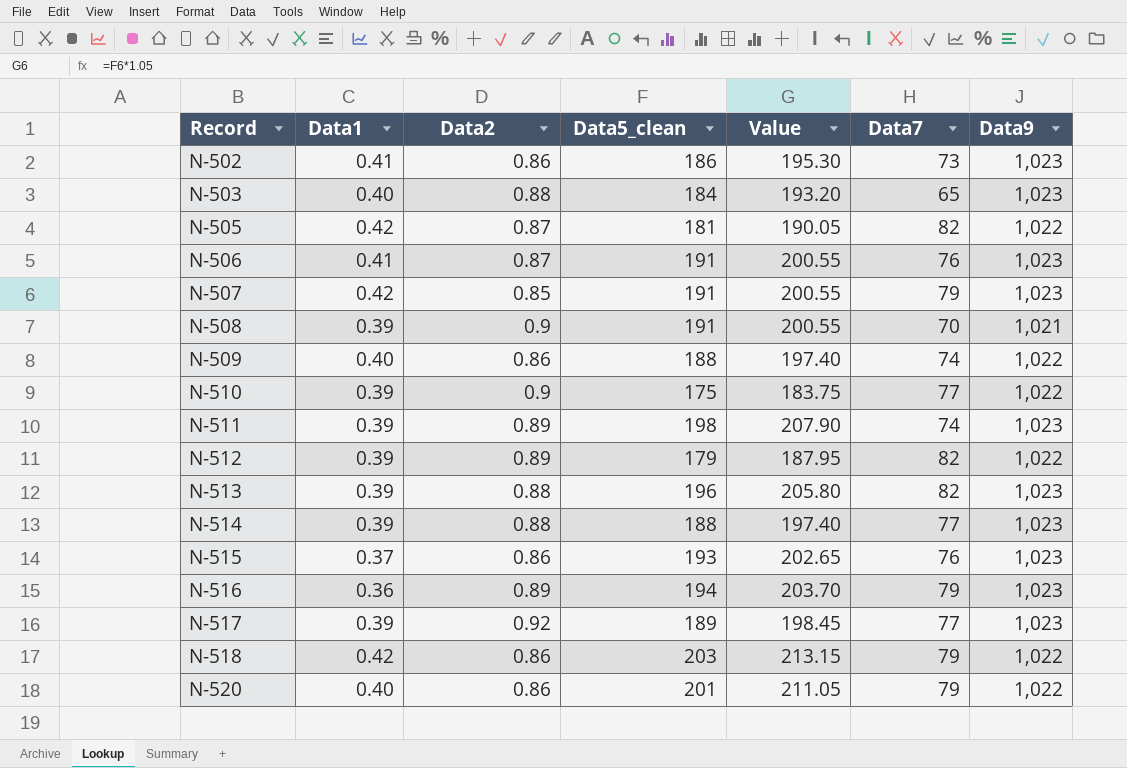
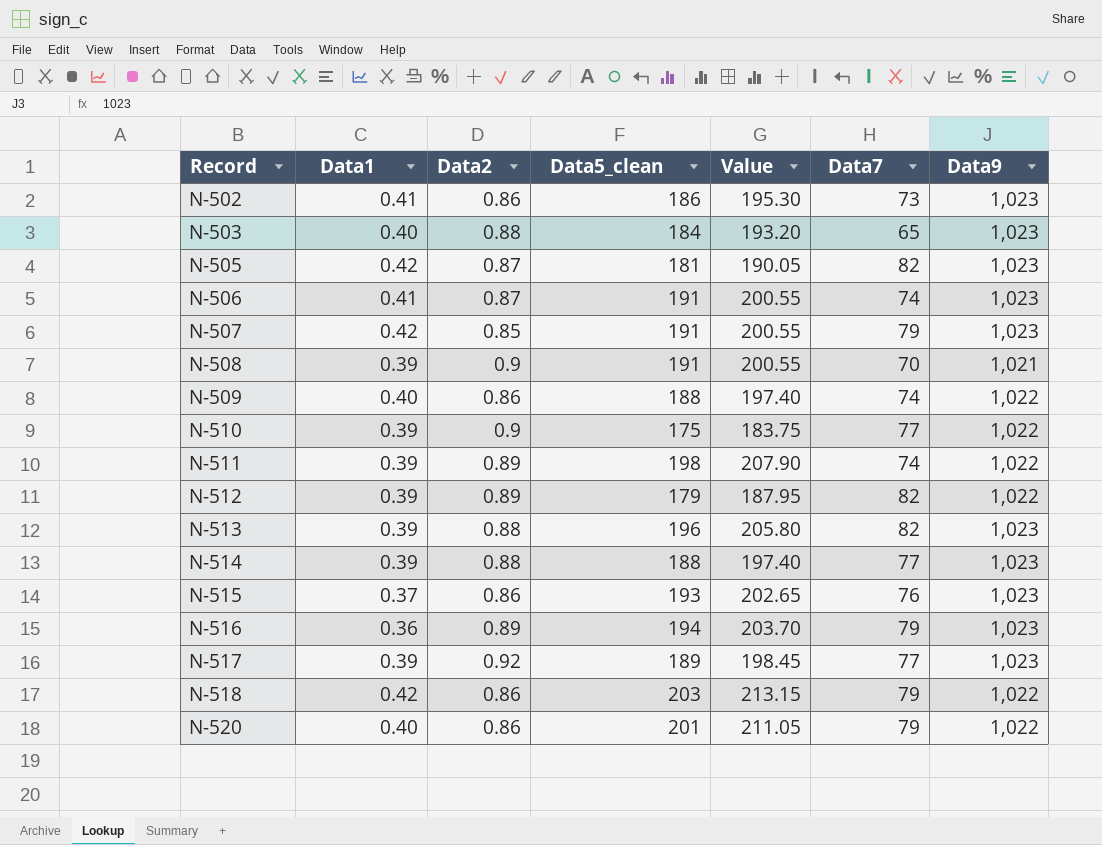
N-505 | Data9: 1,022 -> 1,023
N-506 | Data7: 76 -> 74
N-511 | Data9: 1,023 -> 1,022

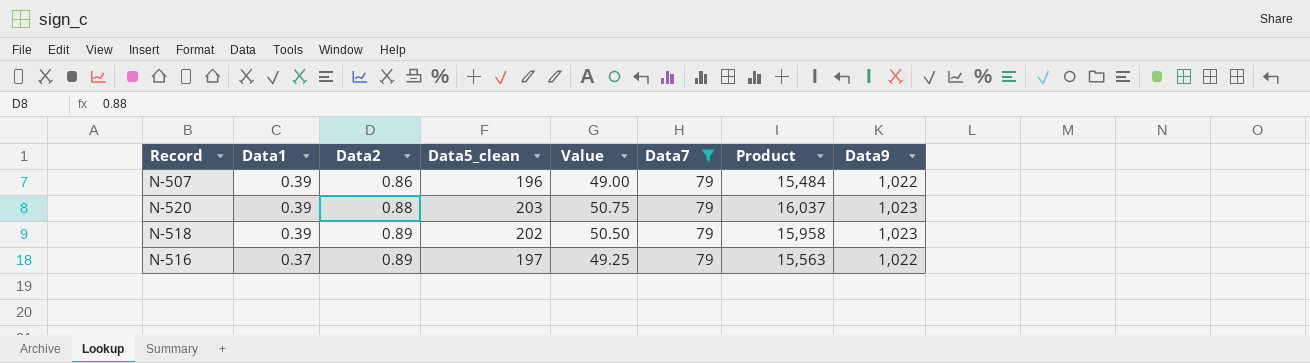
filter: none -> Data7 = 79
row order: Record ascending -> Data1 descending
column Value | formula: [Data5_clean] * 1.05 -> [Data5_clean] * 0.25
column Product | formula: none -> [Data5_clean] * [Data7]
N-507 | Data1: 0.42 -> 0.39
N-507 | Data2: 0.85 -> 0.86
N-507 | Data5_clean: 191 -> 196
N-507 | Data9: 1,023 -> 1,022
N-520 | Data1: 0.40 -> 0.39
N-520 | Data2: 0.86 -> 0.88
N-520 | Data5_clean: 201 -> 203
N-520 | Data9: 1,022 -> 1,023
N-518 | Data1: 0.42 -> 0.39
N-518 | Data2: 0.86 -> 0.89
N-518 | Data5_clean: 203 -> 202
N-518 | Data9: 1,022 -> 1,023
N-516 | Data1: 0.36 -> 0.37
N-516 | Data5_clean: 194 -> 197
N-516 | Data9: 1,023 -> 1,022

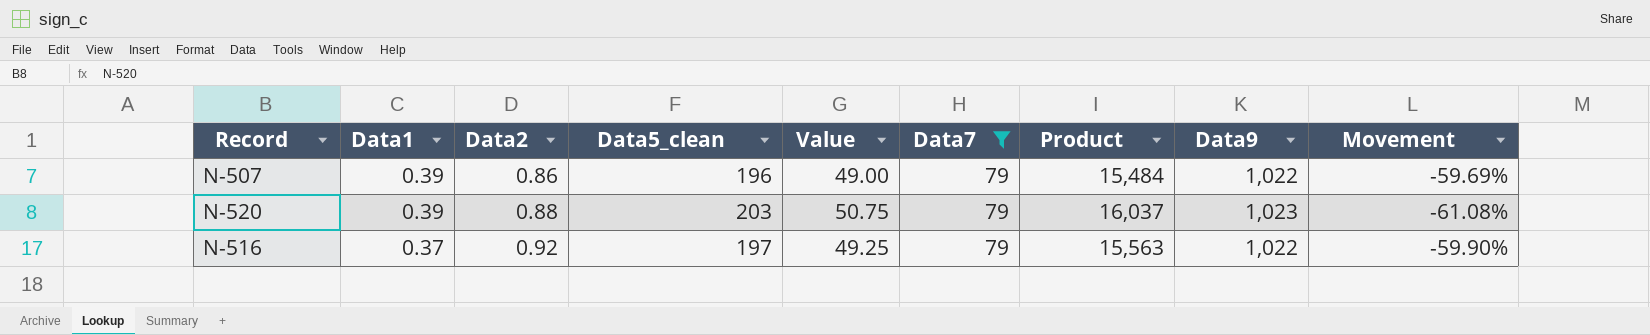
column Movement | formula: none -> ([Data7] - [Data5_clean]) / [Data5_clean]
row N-518: 0.39 | 0.89 | 202 | 50.50 | 79 | 15,958 | 1,023 -> none
N-516 | Data2: 0.89 -> 0.92

